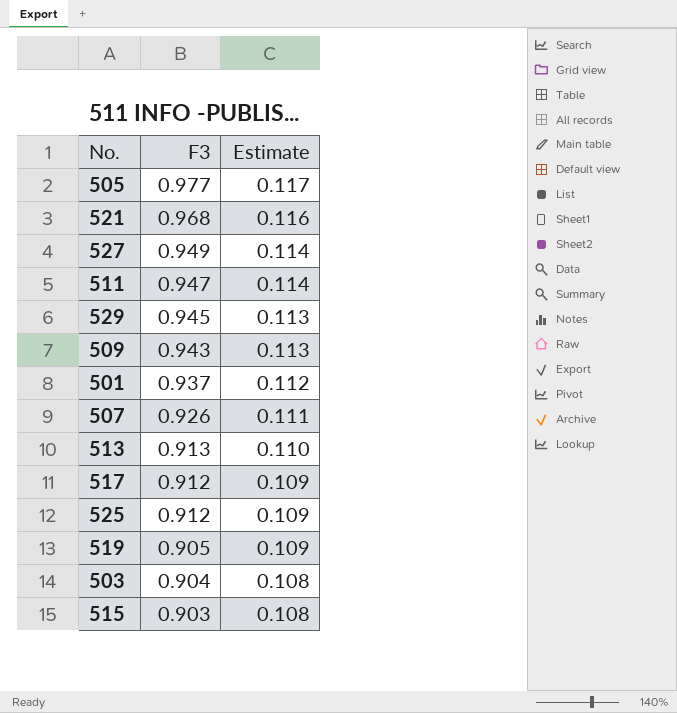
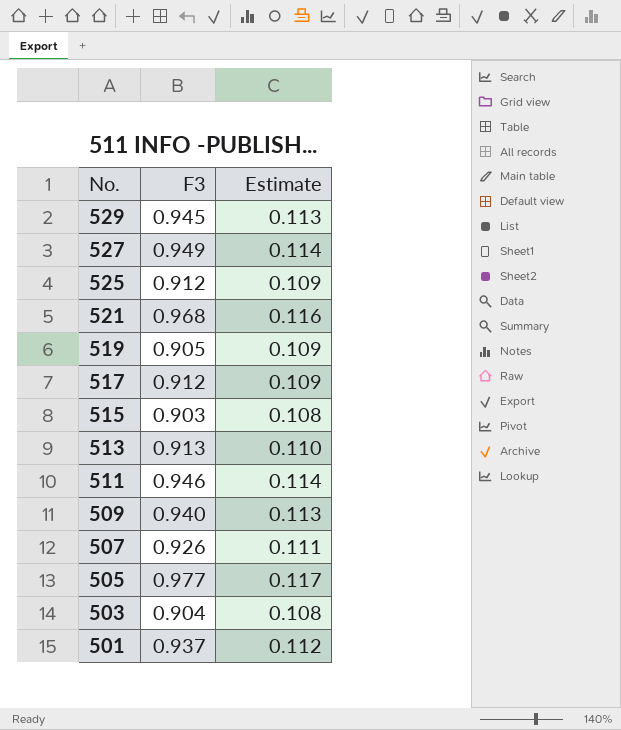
row order: F3 descending -> No. descending
511 | F3: 0.947 -> 0.946
509 | F3: 0.943 -> 0.940

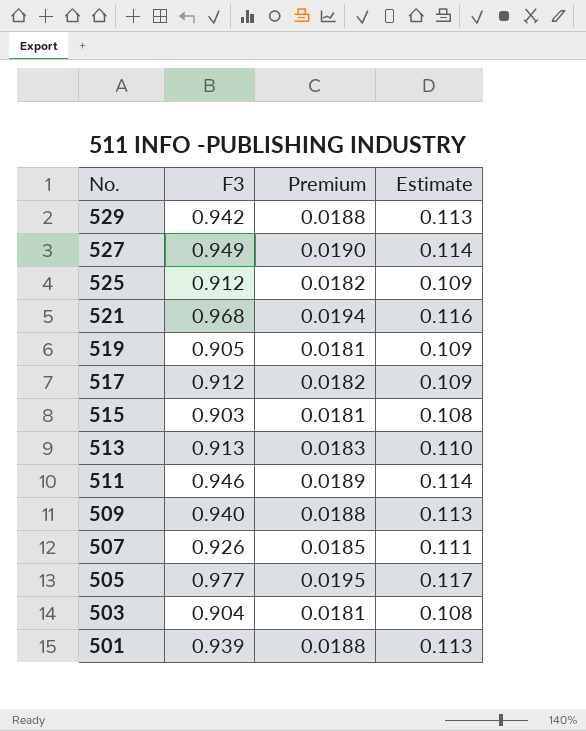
column Premium | formula: none -> [F3] * 0.02
529 | F3: 0.945 -> 0.942
501 | F3: 0.937 -> 0.939
501 | Estimate: 0.112 -> 0.113

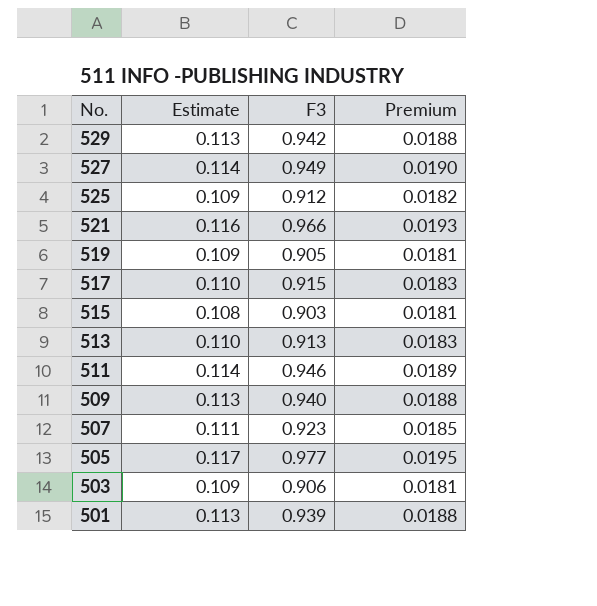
column Estimate | position: 4 -> 2
521 | F3: 0.968 -> 0.966
521 | Premium: 0.0194 -> 0.0193
517 | Estimate: 0.109 -> 0.110
517 | F3: 0.912 -> 0.915
517 | Premium: 0.0182 -> 0.0183
507 | F3: 0.926 -> 0.923
503 | Estimate: 0.108 -> 0.109
503 | F3: 0.904 -> 0.906

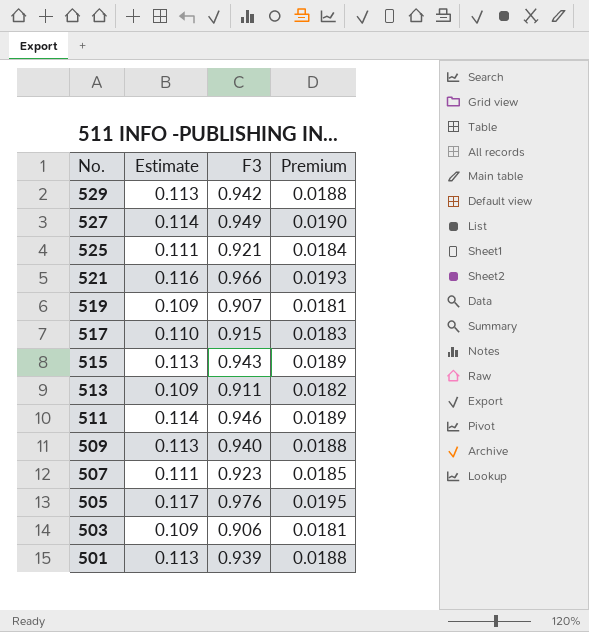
525 | Estimate: 0.109 -> 0.111
525 | F3: 0.912 -> 0.921
525 | Premium: 0.0182 -> 0.0184
519 | F3: 0.905 -> 0.907
515 | Estimate: 0.108 -> 0.113
515 | F3: 0.903 -> 0.943
515 | Premium: 0.0181 -> 0.0189
513 | Estimate: 0.110 -> 0.109
513 | F3: 0.913 -> 0.911
513 | Premium: 0.0183 -> 0.0182
505 | F3: 0.977 -> 0.976

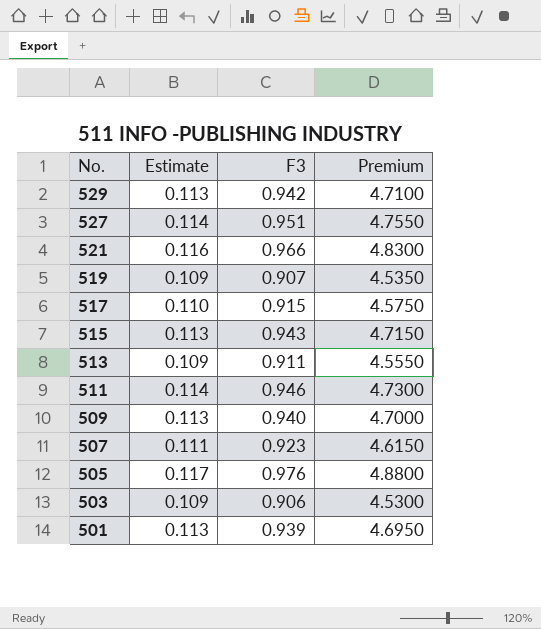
column Premium | formula: [F3] * 0.02 -> [F3] * 5
row 525: 0.111 | 0.921 | 0.0184 -> none
527 | F3: 0.949 -> 0.951

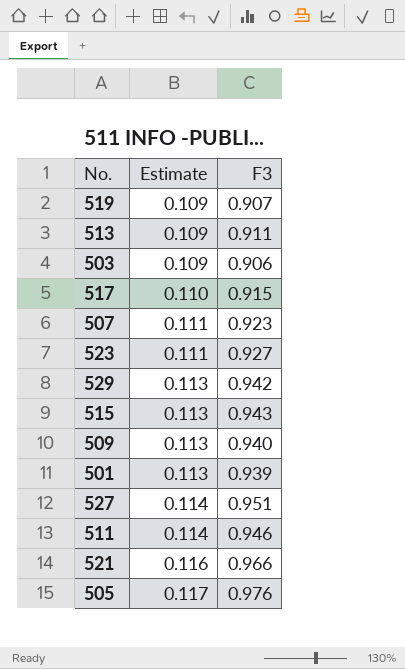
row order: No. descending -> Estimate ascending
column Premium | formula: [F3] * 5 -> none
row 523: none -> 0.111 | 0.927

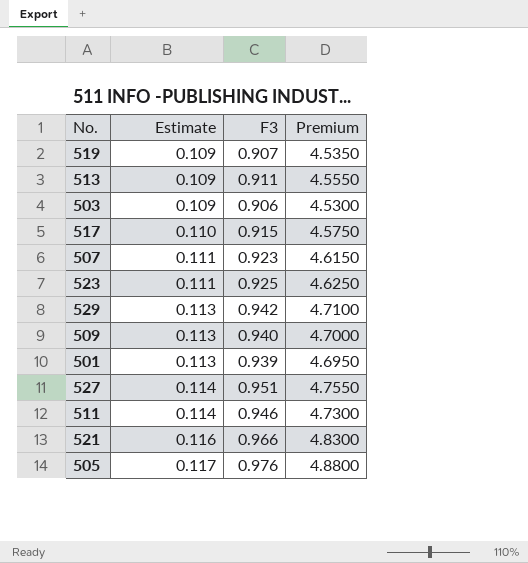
column Premium | formula: none -> [F3] * 5
row 515: 0.113 | 0.943 -> none
523 | F3: 0.927 -> 0.925

